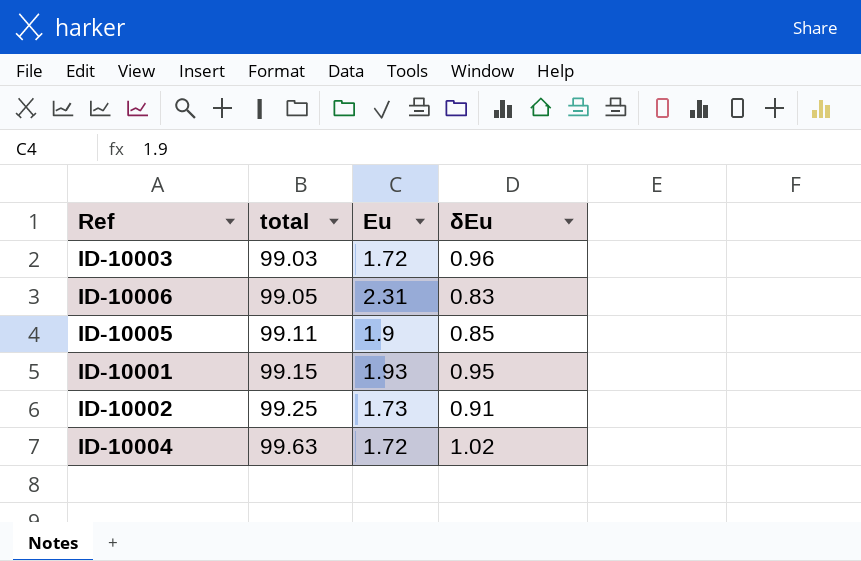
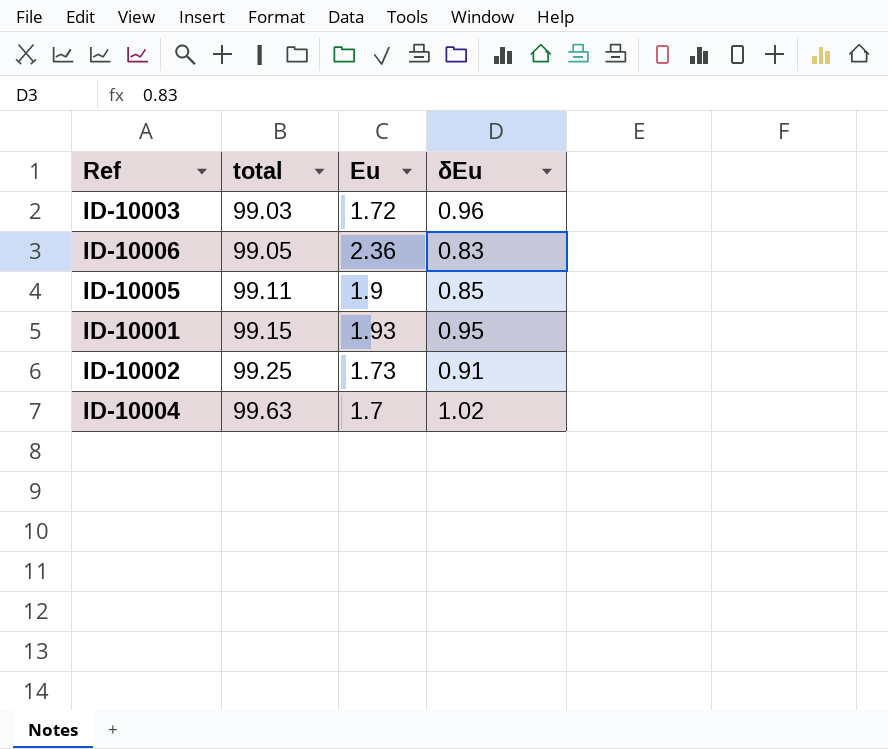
ID-10006 | Eu: 2.31 -> 2.36
ID-10004 | Eu: 1.72 -> 1.7

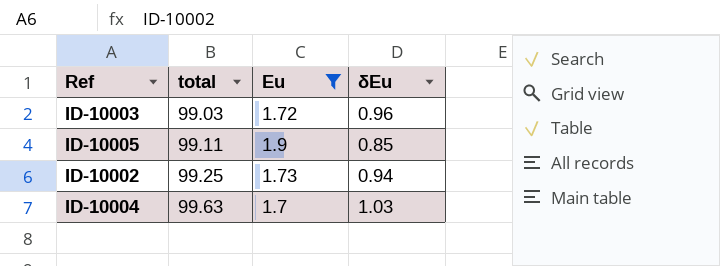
filter: none -> Eu <= 1.9
ID-10002 | δEu: 0.91 -> 0.94
ID-10004 | δEu: 1.02 -> 1.03

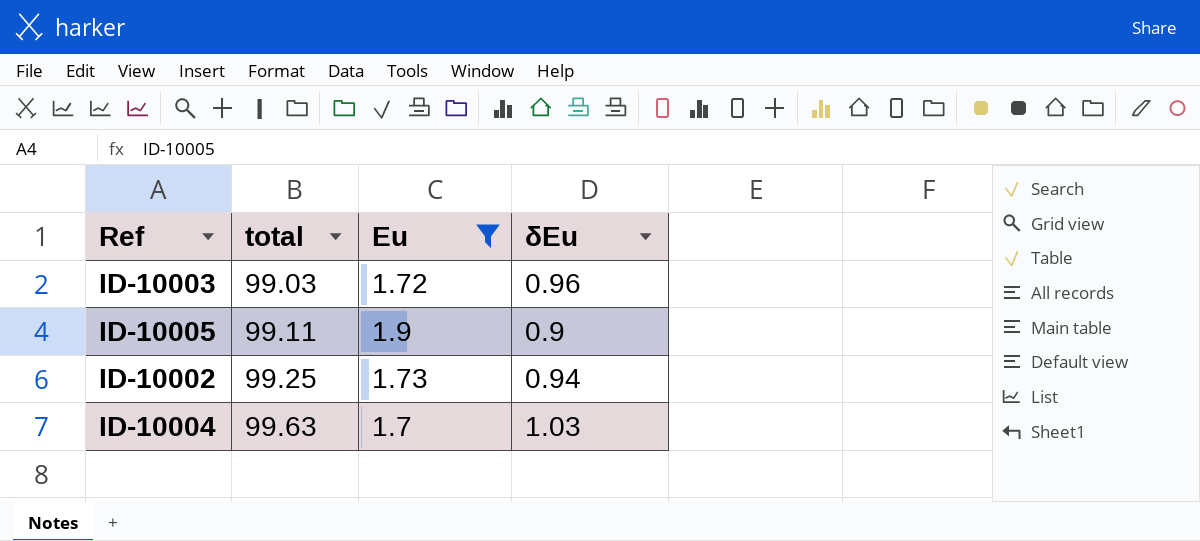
ID-10005 | δEu: 0.85 -> 0.9

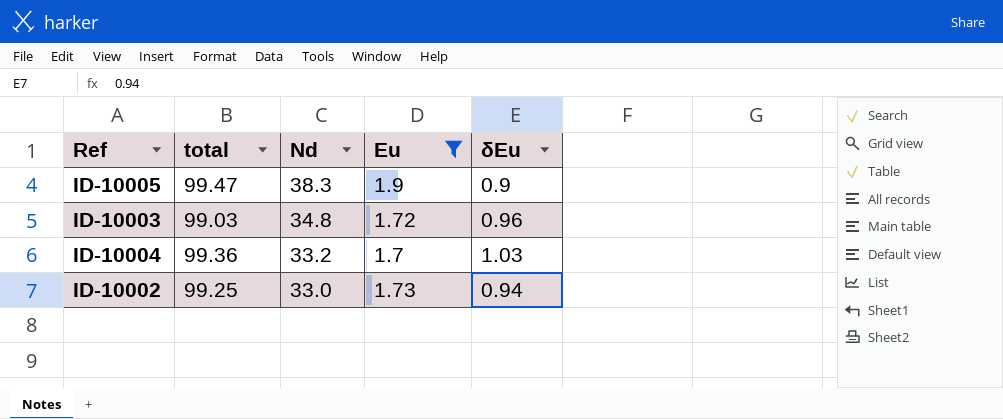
row order: total ascending -> Nd descending
column Nd | position: none -> 3
ID-10005 | total: 99.11 -> 99.47
ID-10004 | total: 99.63 -> 99.36

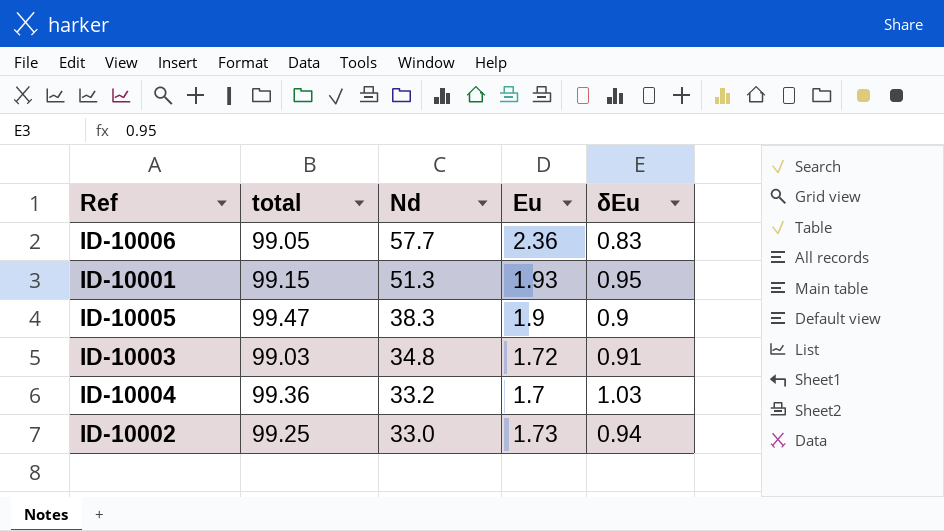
filter: Eu <= 1.9 -> none
ID-10003 | δEu: 0.96 -> 0.91

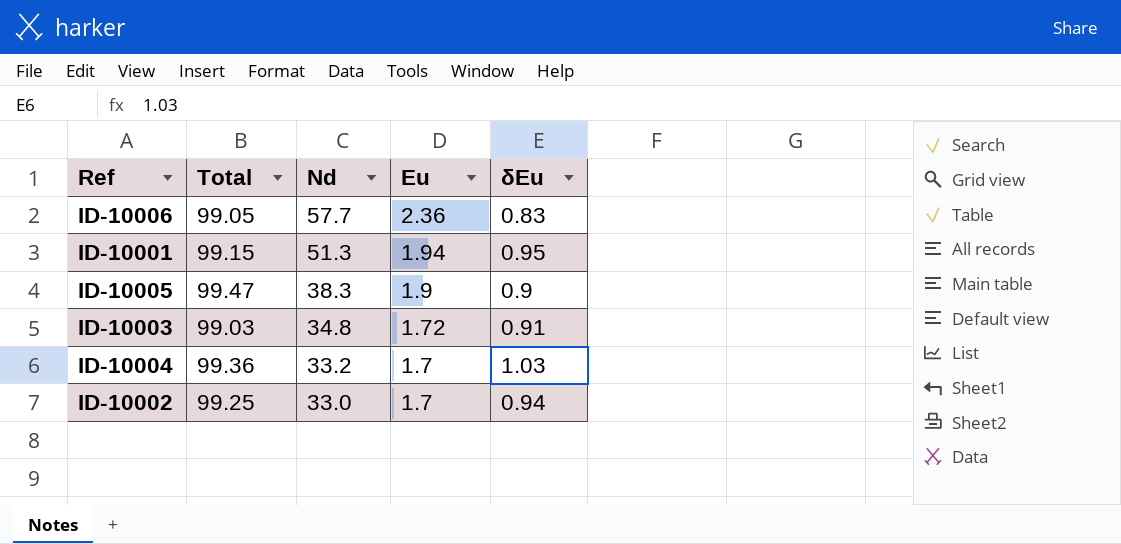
column name: total -> Total
ID-10001 | Eu: 1.93 -> 1.94
ID-10002 | Eu: 1.73 -> 1.7

